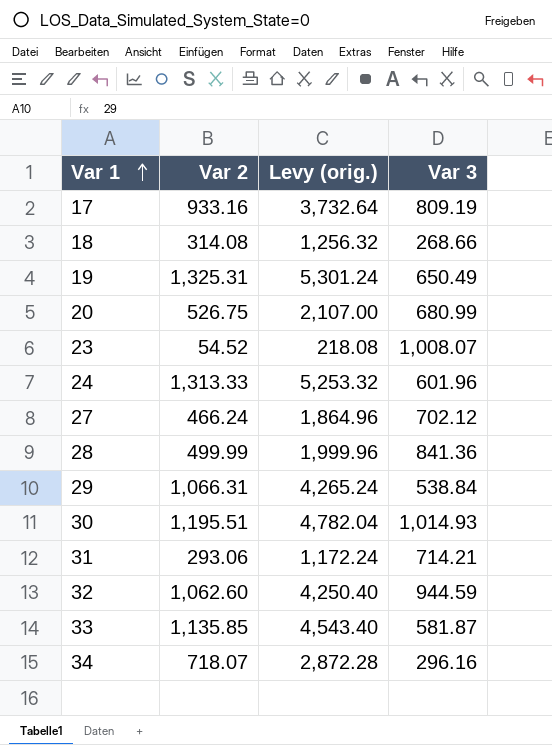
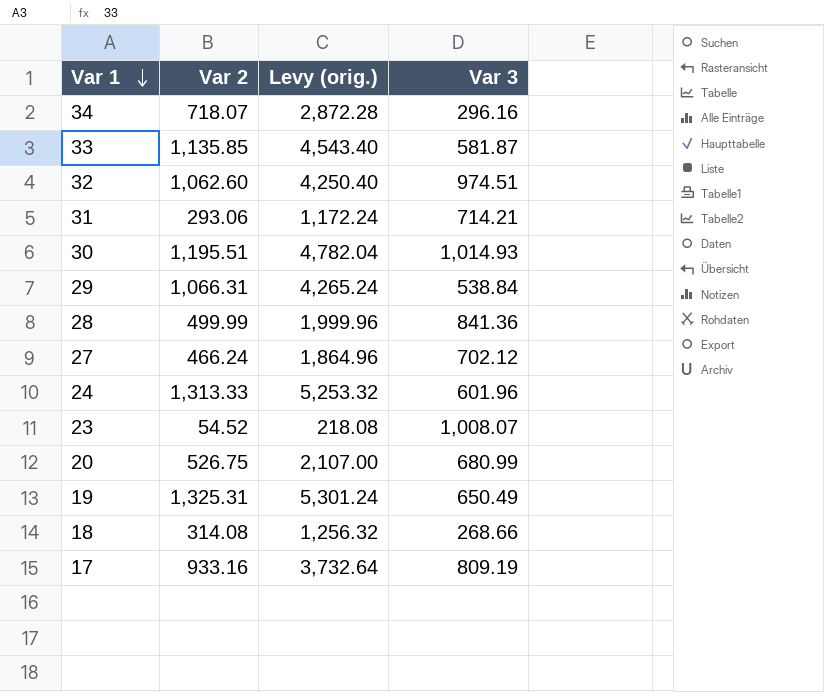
row order: Var 1 ascending -> Var 1 descending
32 | Var 3: 944.59 -> 974.51

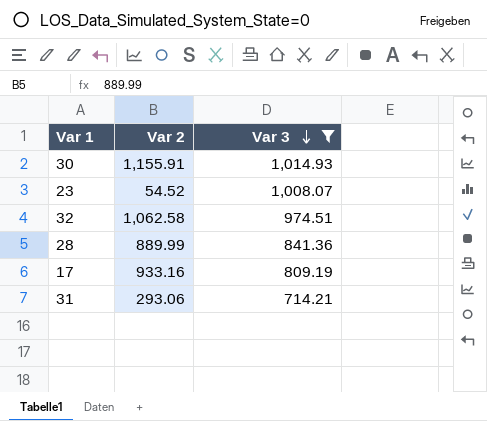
filter: none -> Var 3 >= 714.21
row order: Var 1 descending -> Var 3 descending
column Levy (orig.) | formula: [Var 2] * 4 -> none
30 | Var 2: 1,195.51 -> 1,155.91
32 | Var 2: 1,062.60 -> 1,062.58
28 | Var 2: 499.99 -> 889.99

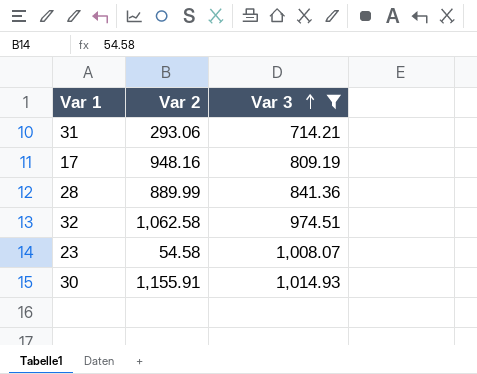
row order: Var 3 descending -> Var 3 ascending
17 | Var 2: 933.16 -> 948.16
23 | Var 2: 54.52 -> 54.58

